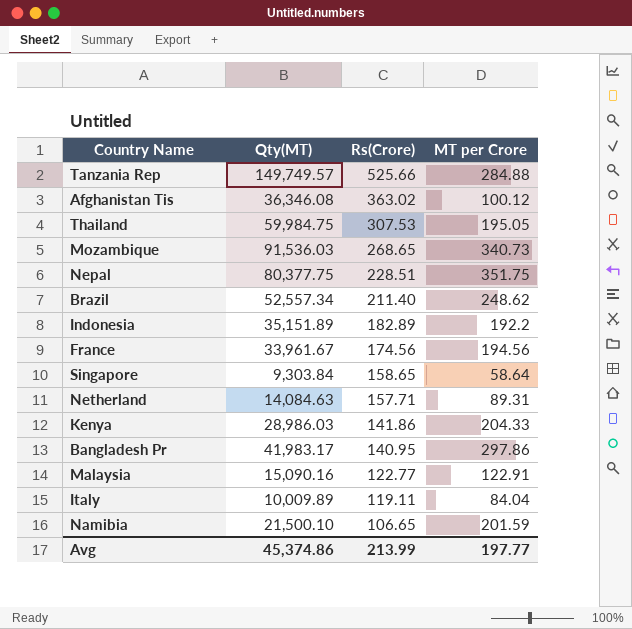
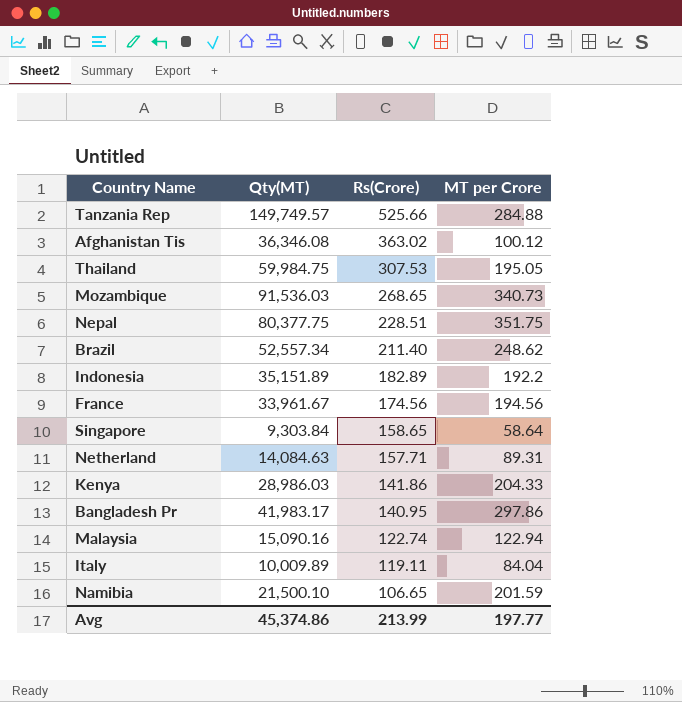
Malaysia | Rs(Crore): 122.77 -> 122.74
Malaysia | MT per Crore: 122.91 -> 122.94

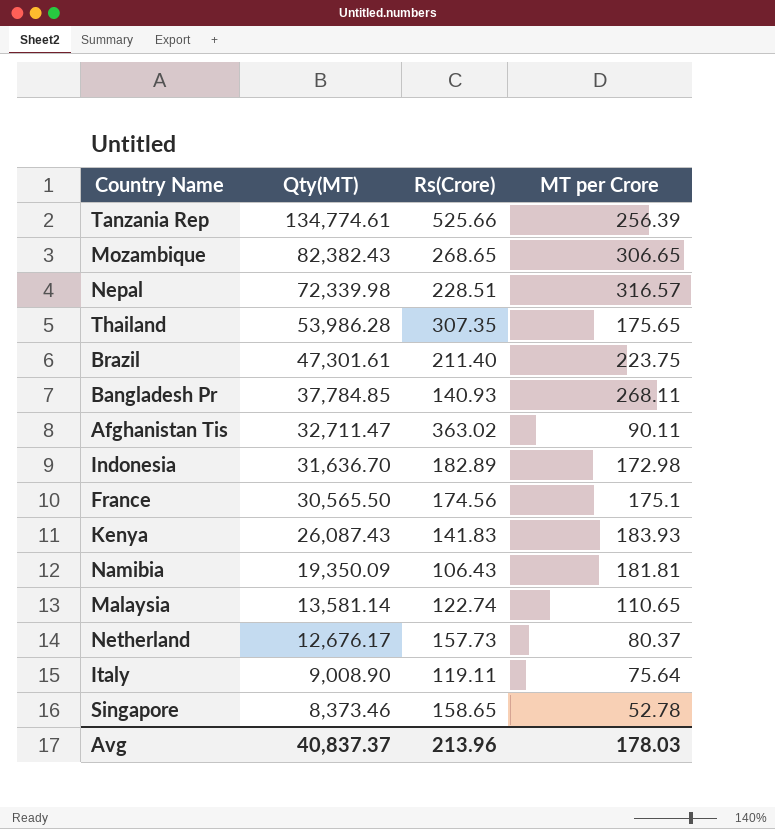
row order: Rs(Crore) descending -> Qty(MT) descending
Tanzania Rep | Qty(MT): 149,749.57 -> 134,774.61
Tanzania Rep | MT per Crore: 284.88 -> 256.39
Mozambique | Qty(MT): 91,536.03 -> 82,382.43
Mozambique | MT per Crore: 340.73 -> 306.65
Nepal | Qty(MT): 80,377.75 -> 72,339.98
Nepal | MT per Crore: 351.75 -> 316.57
Thailand | Qty(MT): 59,984.75 -> 53,986.28
Thailand | Rs(Crore): 307.53 -> 307.35
Thailand | MT per Crore: 195.05 -> 175.65
Brazil | Qty(MT): 52,557.34 -> 47,301.61
Brazil | MT per Crore: 248.62 -> 223.75
Bangladesh Pr | Qty(MT): 41,983.17 -> 37,784.85
Bangladesh Pr | Rs(Crore): 140.95 -> 140.93
Bangladesh Pr | MT per Crore: 297.86 -> 268.11
Afghanistan Tis | Qty(MT): 36,346.08 -> 32,711.47
Afghanistan Tis | MT per Crore: 100.12 -> 90.11
Indonesia | Qty(MT): 35,151.89 -> 31,636.70
Indonesia | MT per Crore: 192.2 -> 172.98
France | Qty(MT): 33,961.67 -> 30,565.50
France | MT per Crore: 194.56 -> 175.1
Kenya | Qty(MT): 28,986.03 -> 26,087.43
Kenya | Rs(Crore): 141.86 -> 141.83
Kenya | MT per Crore: 204.33 -> 183.93
Namibia | Qty(MT): 21,500.10 -> 19,350.09
Namibia | Rs(Crore): 106.65 -> 106.43
Namibia | MT per Crore: 201.59 -> 181.81
Malaysia | Qty(MT): 15,090.16 -> 13,581.14
Malaysia | MT per Crore: 122.94 -> 110.65
Netherland | Qty(MT): 14,084.63 -> 12,676.17
Netherland | Rs(Crore): 157.71 -> 157.73
Netherland | MT per Crore: 89.31 -> 80.37
Italy | Qty(MT): 10,009.89 -> 9,008.90
Italy | MT per Crore: 84.04 -> 75.64
Singapore | Qty(MT): 9,303.84 -> 8,373.46
Singapore | MT per Crore: 58.64 -> 52.78
Avg | Qty(MT): 45,374.86 -> 40,837.37
Avg | Rs(Crore): 213.99 -> 213.96
Avg | MT per Crore: 197.77 -> 178.03

